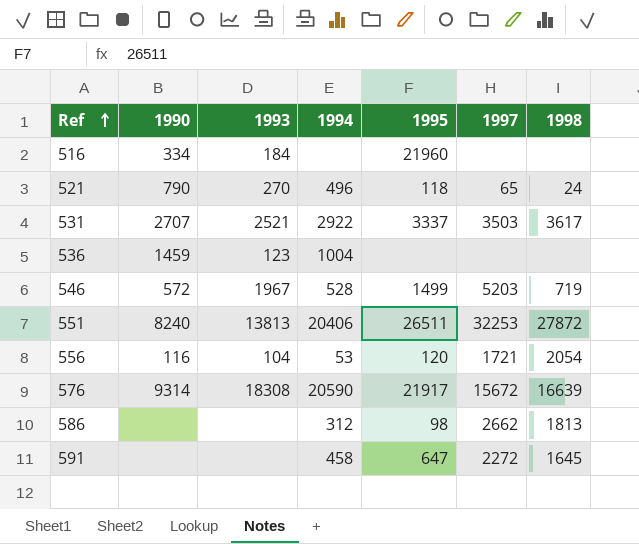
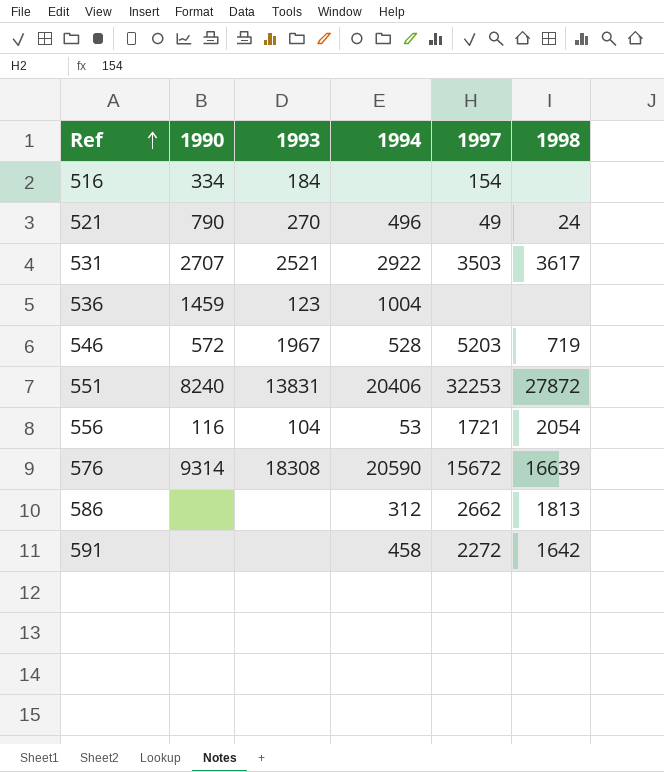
column 1995 | position: 5 -> none
516 | 1997: none -> 154
521 | 1997: 65 -> 49
551 | 1993: 13813 -> 13831
591 | 1998: 1645 -> 1642

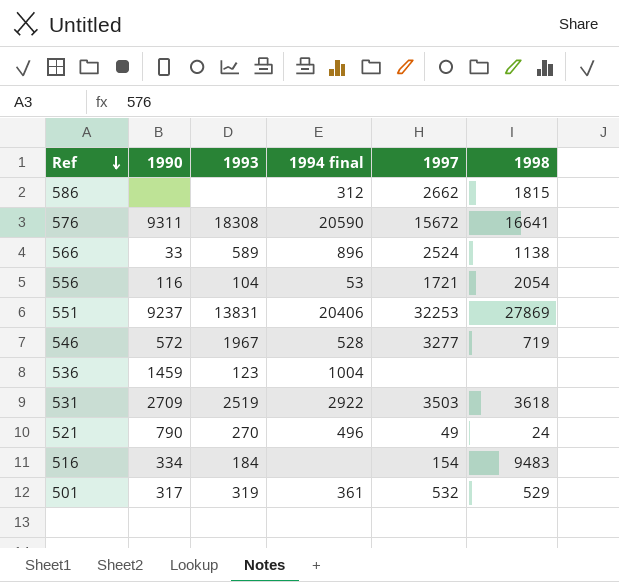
row order: Ref ascending -> Ref descending
column name: 1994 -> 1994 final
row 591: none | none | 458 | 2272 | 1642 -> none
586 | 1998: 1813 -> 1815
576 | 1990: 9314 -> 9311
576 | 1998: 16639 -> 16641
row 566: none -> 33 | 589 | 896 | 2524 | 1138
551 | 1990: 8240 -> 9237
551 | 1998: 27872 -> 27869
546 | 1997: 5203 -> 3277
531 | 1990: 2707 -> 2709
531 | 1993: 2521 -> 2519
531 | 1998: 3617 -> 3618
516 | 1998: none -> 9483
row 501: none -> 317 | 319 | 361 | 532 | 529

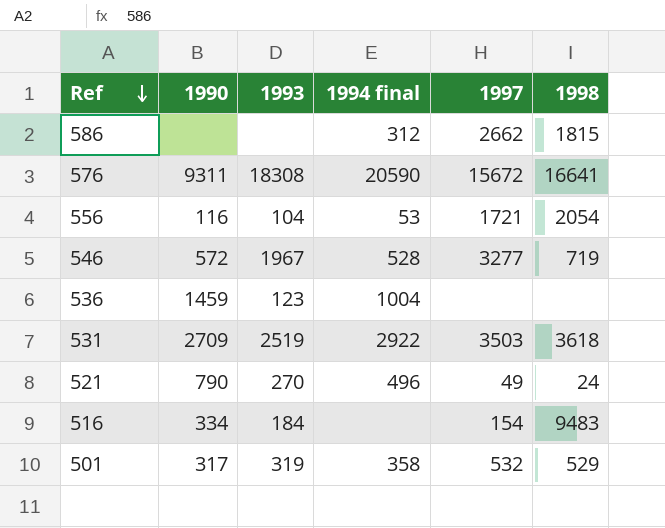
row 566: 33 | 589 | 896 | 2524 | 1138 -> none
row 551: 9237 | 13831 | 20406 | 32253 | 27869 -> none
501 | 1994 final: 361 -> 358

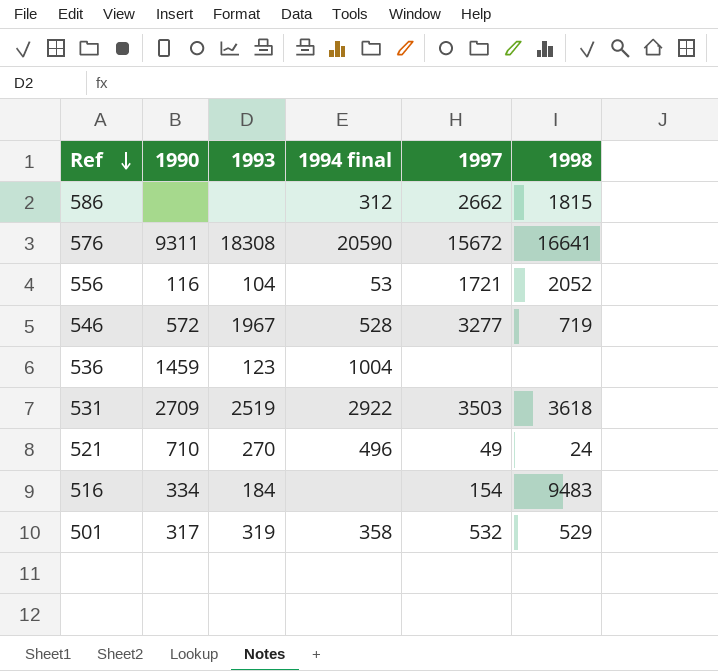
556 | 1998: 2054 -> 2052
521 | 1990: 790 -> 710

